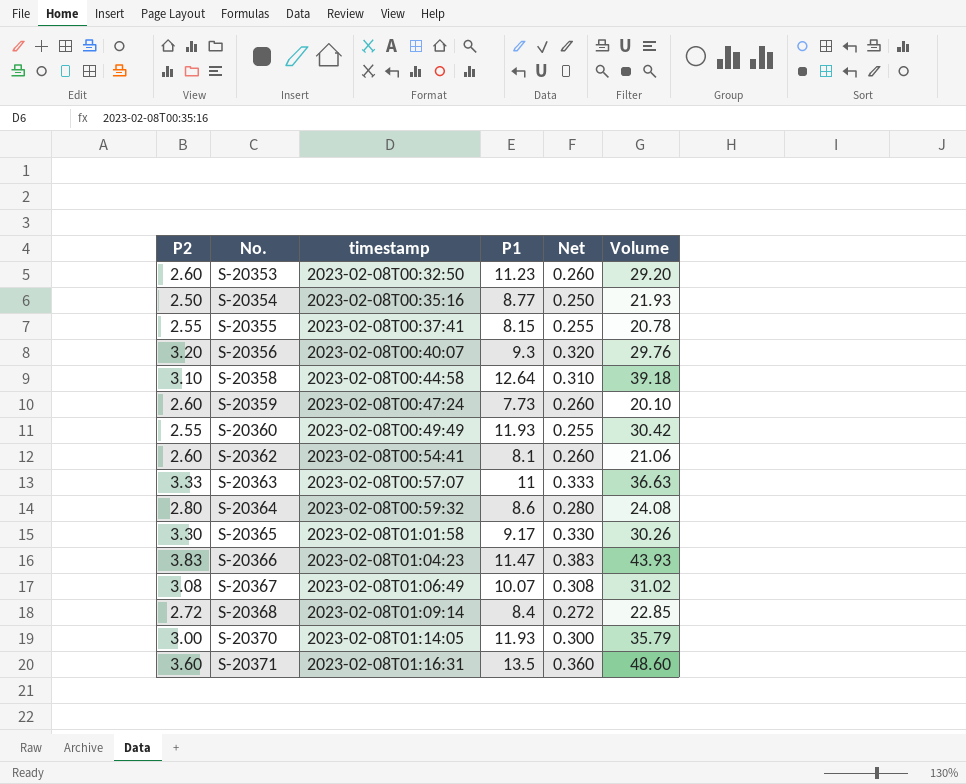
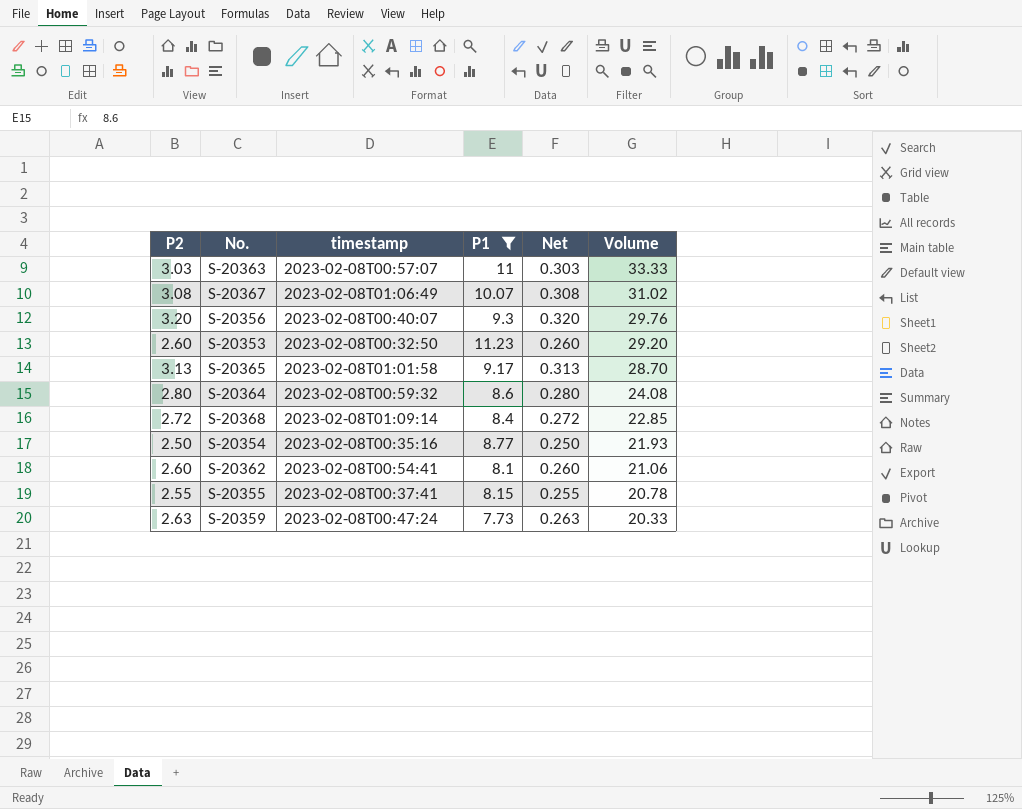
filter: none -> P1 <= 11.23
row order: No. ascending -> Volume descending
S-20363 | P2: 3.33 -> 3.03
S-20363 | Net: 0.333 -> 0.303
S-20363 | Volume: 36.63 -> 33.33
S-20365 | P2: 3.30 -> 3.13
S-20365 | Net: 0.330 -> 0.313
S-20365 | Volume: 30.26 -> 28.70
S-20359 | P2: 2.60 -> 2.63
S-20359 | Net: 0.260 -> 0.263
S-20359 | Volume: 20.10 -> 20.33

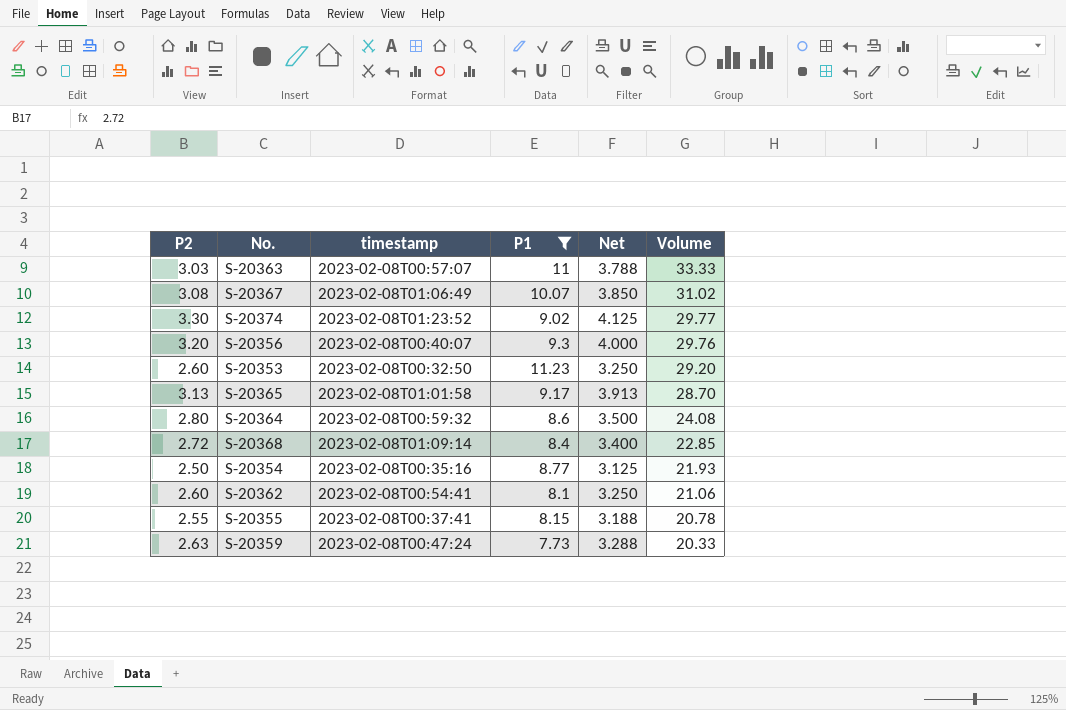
column Net | formula: [P2] * 0.1 -> [P2] * 1.25
row S-20374: none -> 3.30 | 2023-02-08T01:23:52 | 9.02 | 4.125 | 29.77

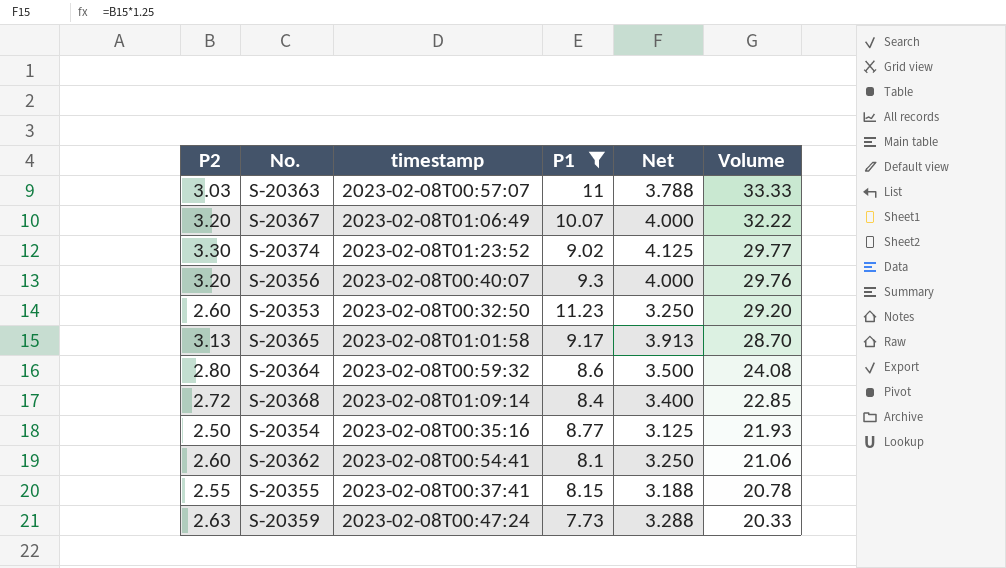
S-20367 | P2: 3.08 -> 3.20
S-20367 | Net: 3.850 -> 4.000
S-20367 | Volume: 31.02 -> 32.22

